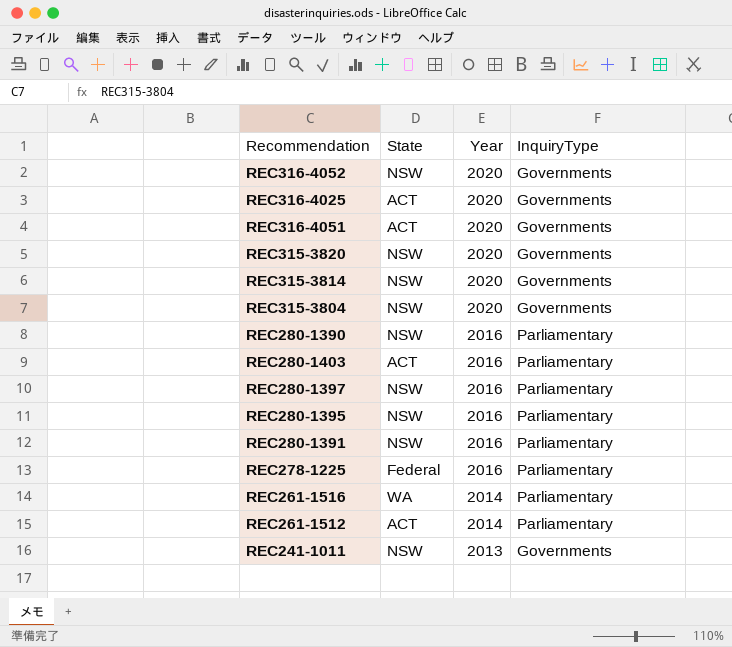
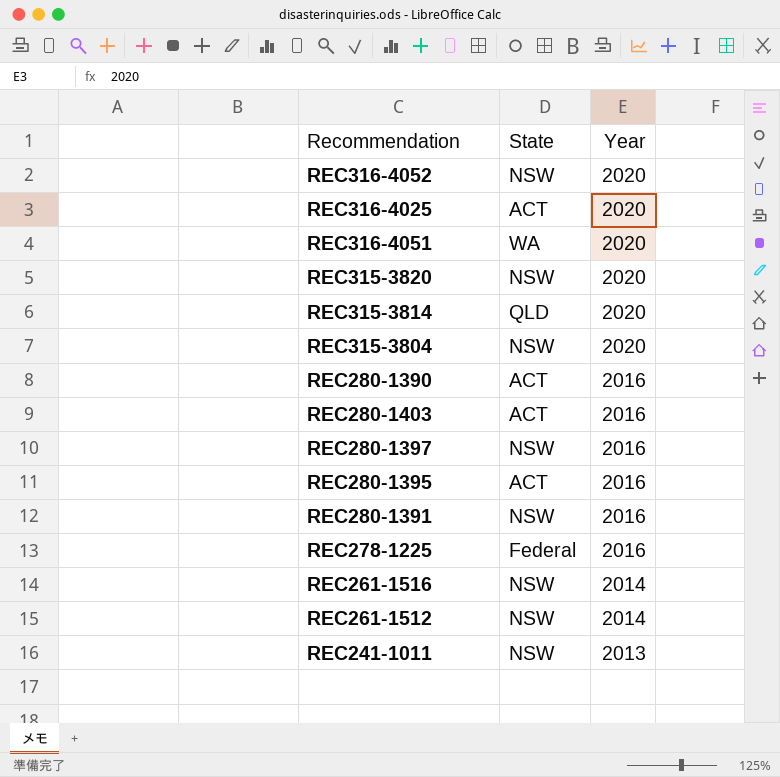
column InquiryType | position: 4 -> none
REC316-4051 | State: ACT -> WA
REC315-3814 | State: NSW -> QLD
REC280-1390 | State: NSW -> ACT
REC280-1395 | State: NSW -> ACT
REC261-1516 | State: WA -> NSW
REC261-1512 | State: ACT -> NSW

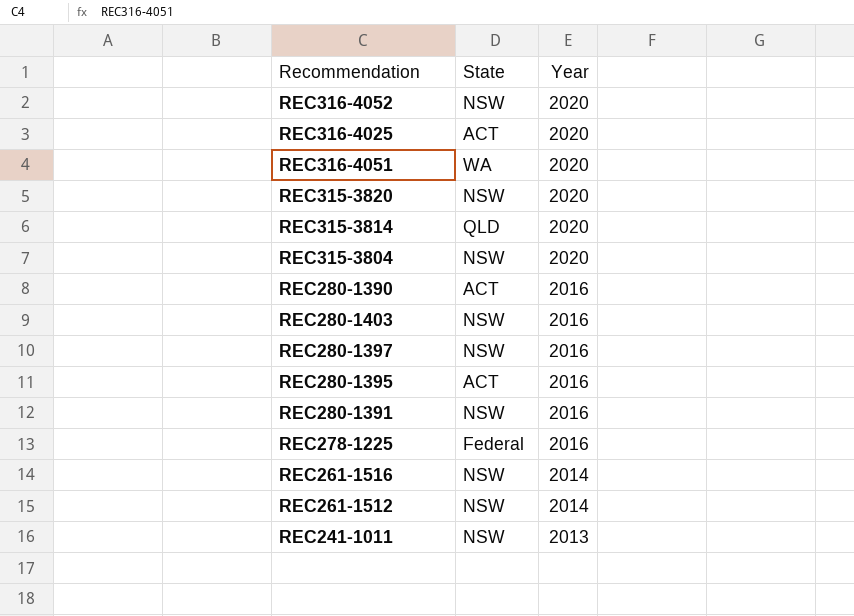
REC280-1403 | State: ACT -> NSW

